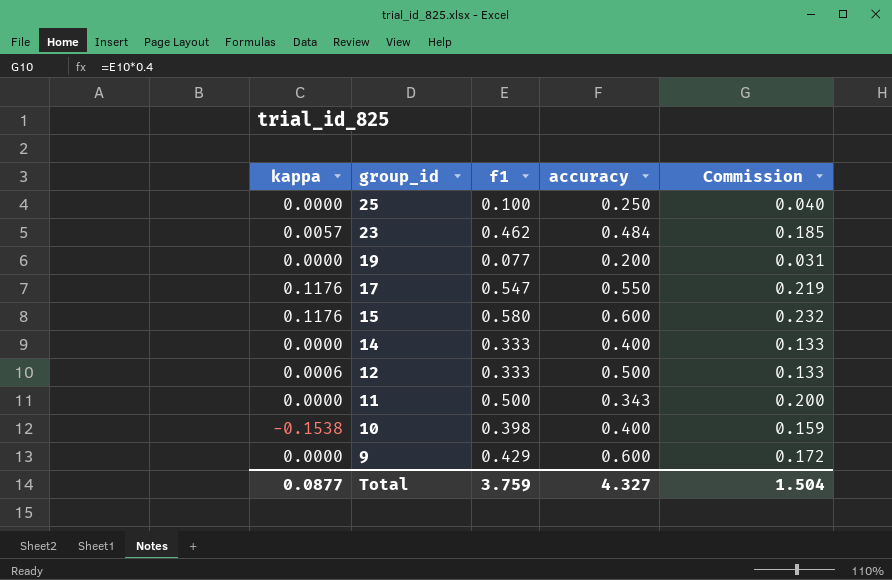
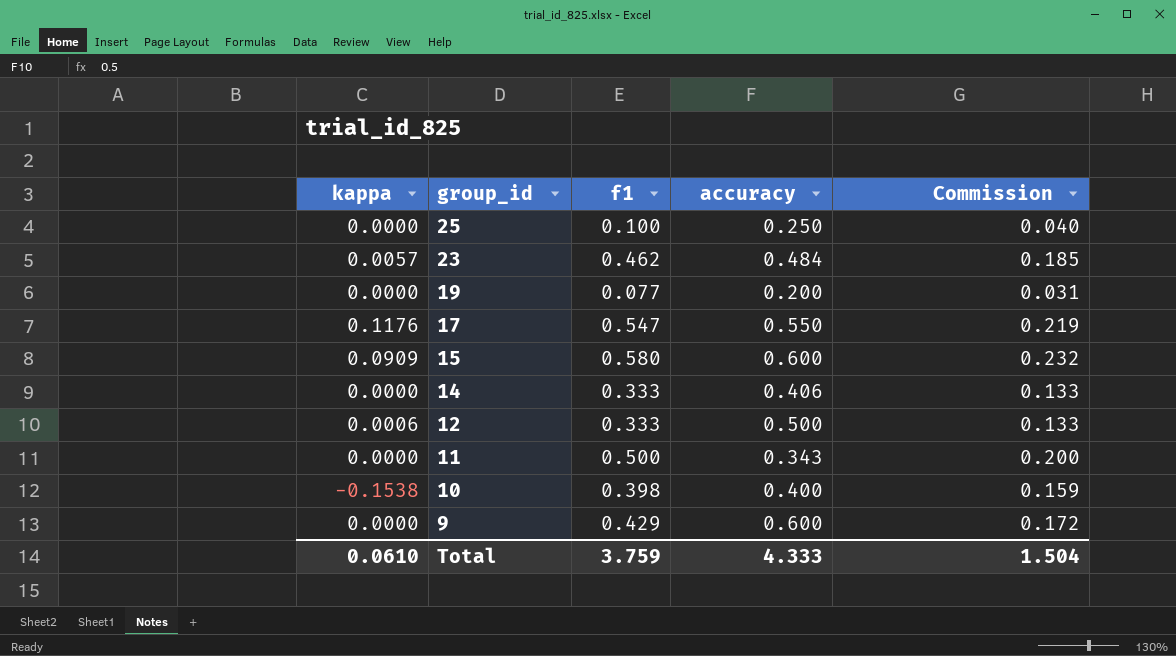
15 | kappa: 0.1176 -> 0.0909
14 | accuracy: 0.400 -> 0.406
Total | kappa: 0.0877 -> 0.0610
Total | accuracy: 4.327 -> 4.333

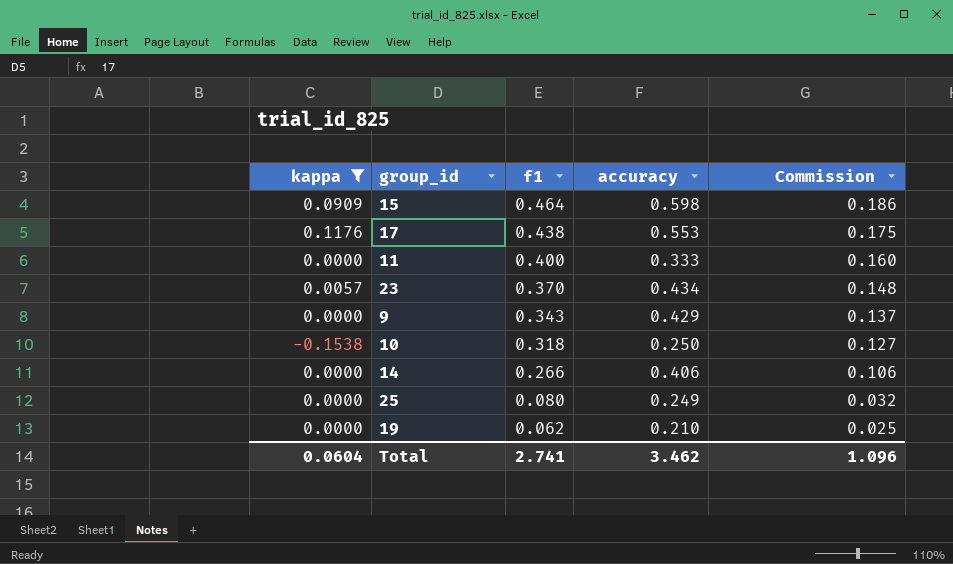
filter: none -> kappa != 0.0006
row order: group_id descending -> f1 descending
15 | f1: 0.580 -> 0.464
15 | accuracy: 0.600 -> 0.598
15 | Commission: 0.232 -> 0.186
17 | f1: 0.547 -> 0.438
17 | accuracy: 0.550 -> 0.553
17 | Commission: 0.219 -> 0.175
11 | f1: 0.500 -> 0.400
11 | accuracy: 0.343 -> 0.333
11 | Commission: 0.200 -> 0.160
23 | f1: 0.462 -> 0.370
23 | accuracy: 0.484 -> 0.434
23 | Commission: 0.185 -> 0.148
9 | f1: 0.429 -> 0.343
9 | accuracy: 0.600 -> 0.429
9 | Commission: 0.172 -> 0.137
10 | f1: 0.398 -> 0.318
10 | accuracy: 0.400 -> 0.250
10 | Commission: 0.159 -> 0.127
14 | f1: 0.333 -> 0.266
14 | Commission: 0.133 -> 0.106
25 | f1: 0.100 -> 0.080
25 | accuracy: 0.250 -> 0.249
25 | Commission: 0.040 -> 0.032
19 | f1: 0.077 -> 0.062
19 | accuracy: 0.200 -> 0.210
19 | Commission: 0.031 -> 0.025
Total | kappa: 0.0610 -> 0.0604
Total | f1: 3.759 -> 2.741
Total | accuracy: 4.333 -> 3.462
Total | Commission: 1.504 -> 1.096

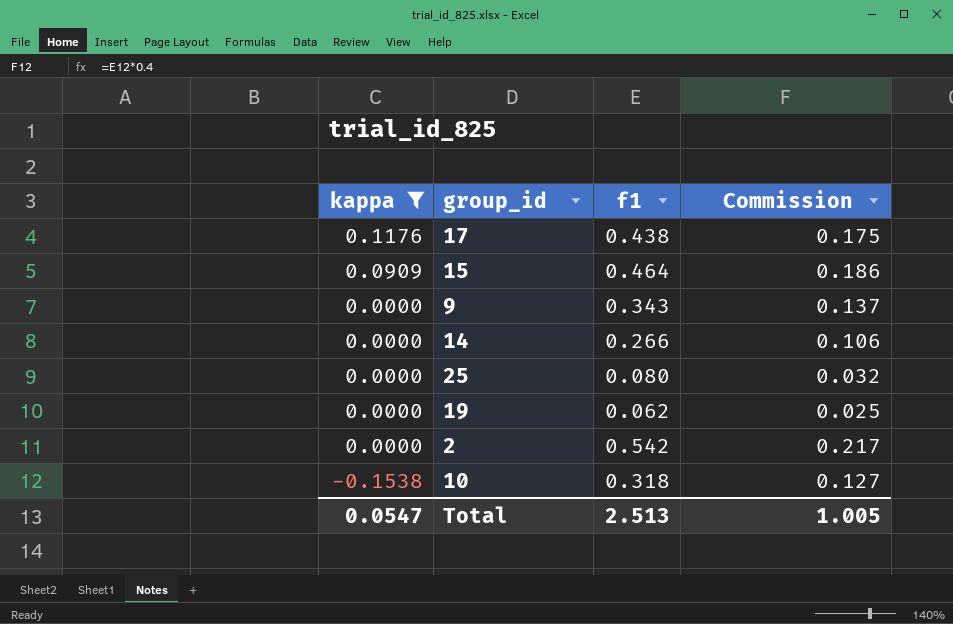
row order: f1 descending -> kappa descending
column accuracy | position: 4 -> none
row 11: 0.0000 | 0.400 | 0.333 | 0.160 -> none
row 23: 0.0057 | 0.370 | 0.434 | 0.148 -> none
row 2: none -> 0.0000 | 0.542 | 0.217
Total | kappa: 0.0604 -> 0.0547
Total | f1: 2.741 -> 2.513
Total | Commission: 1.096 -> 1.005

